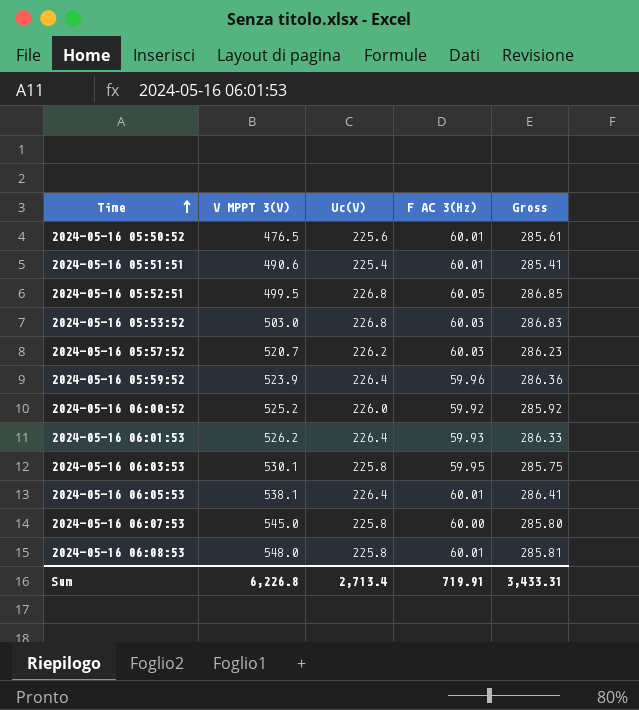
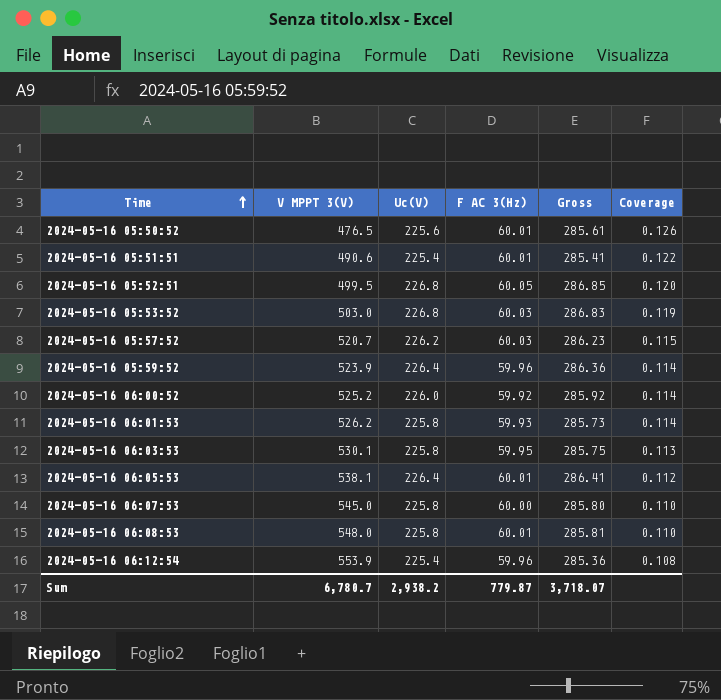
column Coverage | formula: none -> [F AC 3(Hz)] / [V MPPT 3(V)]
2024-05-16 06:01:53 | Uc(V): 226.4 -> 225.8
2024-05-16 06:01:53 | Gross: 286.33 -> 285.73
row 2024-05-16 06:12:54: none -> 553.9 | 225.4 | 59.96 | 285.36 | 0.108
Sum | V MPPT 3(V): 6,226.8 -> 6,780.7
Sum | Uc(V): 2,713.4 -> 2,938.2
Sum | F AC 3(Hz): 719.91 -> 779.87
Sum | Gross: 3,433.31 -> 3,718.07

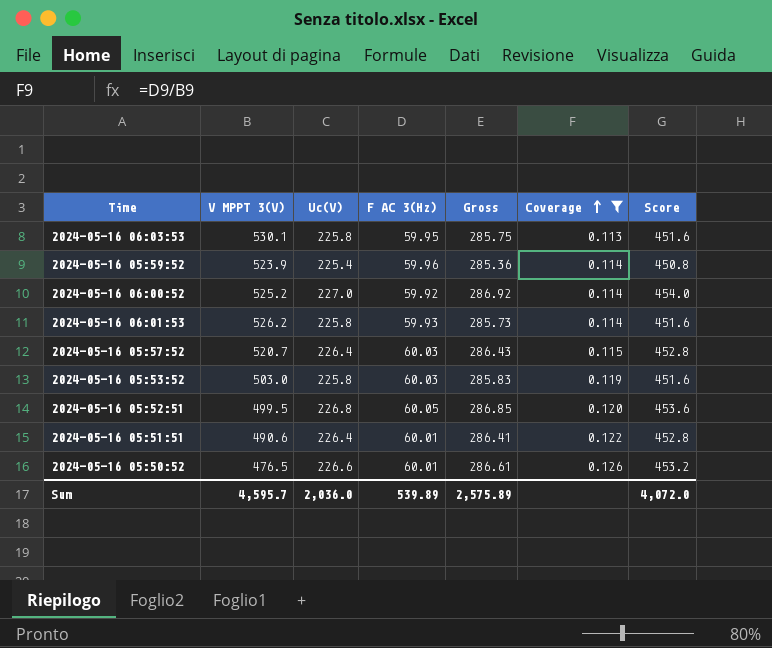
filter: none -> Coverage >= 0.113
row order: Time ascending -> Coverage ascending
column Score | formula: none -> [Uc(V)] * 2
2024-05-16 05:59:52 | Uc(V): 226.4 -> 225.4
2024-05-16 05:59:52 | Gross: 286.36 -> 285.36
2024-05-16 06:00:52 | Uc(V): 226.0 -> 227.0
2024-05-16 06:00:52 | Gross: 285.92 -> 286.92
2024-05-16 05:57:52 | Uc(V): 226.2 -> 226.4
2024-05-16 05:57:52 | Gross: 286.23 -> 286.43
2024-05-16 05:53:52 | Uc(V): 226.8 -> 225.8
2024-05-16 05:53:52 | Gross: 286.83 -> 285.83
2024-05-16 05:51:51 | Uc(V): 225.4 -> 226.4
2024-05-16 05:51:51 | Gross: 285.41 -> 286.41
2024-05-16 05:50:52 | Uc(V): 225.6 -> 226.6
2024-05-16 05:50:52 | Gross: 285.61 -> 286.61
Sum | V MPPT 3(V): 6,780.7 -> 4,595.7
Sum | Uc(V): 2,938.2 -> 2,036.0
Sum | F AC 3(Hz): 779.87 -> 539.89
Sum | Gross: 3,718.07 -> 2,575.89

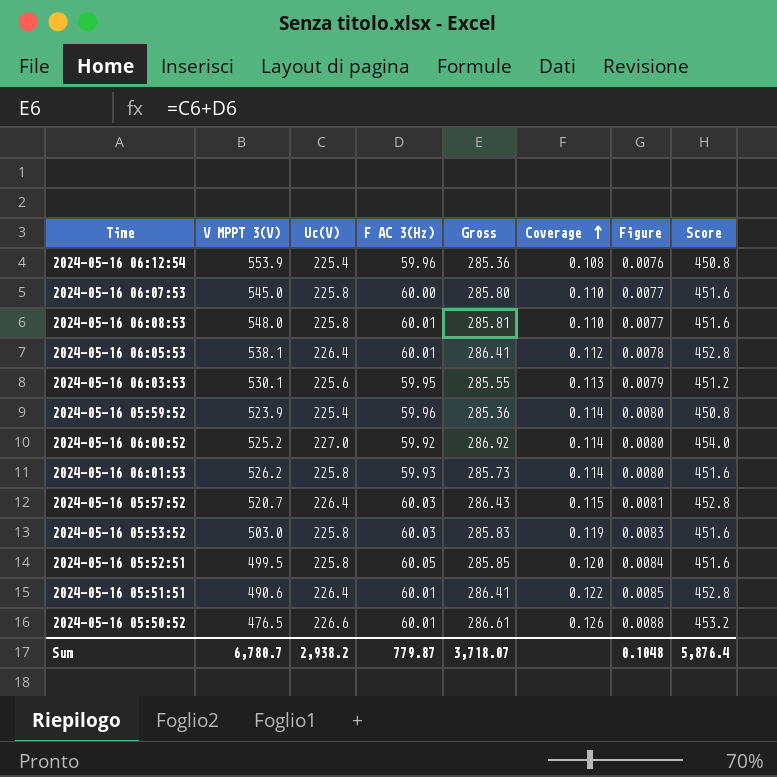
filter: Coverage >= 0.113 -> none
column Figure | formula: none -> [Coverage] * 0.07
2024-05-16 06:03:53 | Uc(V): 225.8 -> 225.6
2024-05-16 06:03:53 | Gross: 285.75 -> 285.55
2024-05-16 06:03:53 | Score: 451.6 -> 451.2
2024-05-16 05:52:51 | Uc(V): 226.8 -> 225.8
2024-05-16 05:52:51 | Gross: 286.85 -> 285.85
2024-05-16 05:52:51 | Score: 453.6 -> 451.6
Sum | V MPPT 3(V): 4,595.7 -> 6,780.7
Sum | Uc(V): 2,036.0 -> 2,938.2
Sum | F AC 3(Hz): 539.89 -> 779.87
Sum | Gross: 2,575.89 -> 3,718.07
Sum | Score: 4,072.0 -> 5,876.4

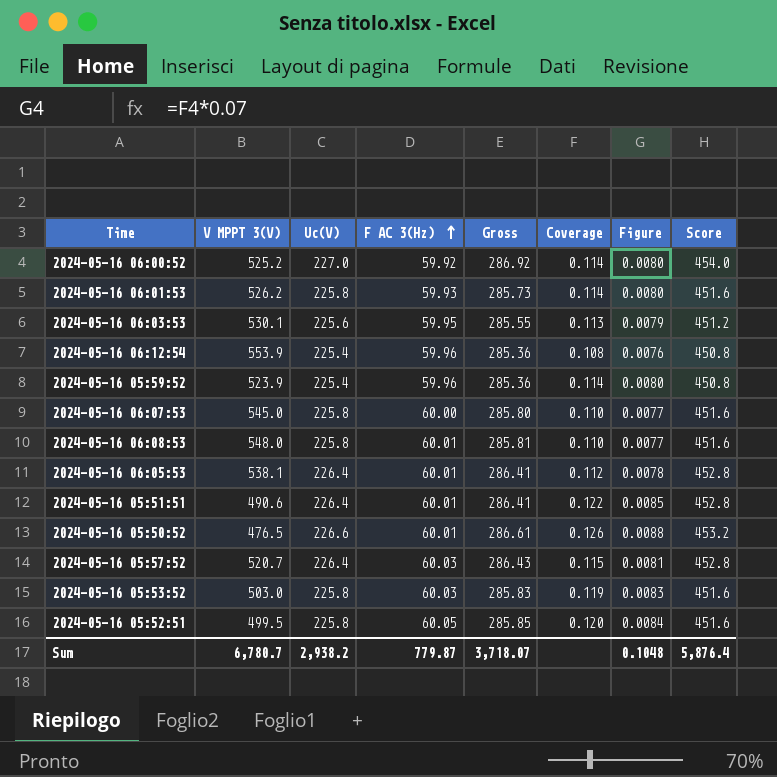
row order: Coverage ascending -> F AC 3(Hz) ascending

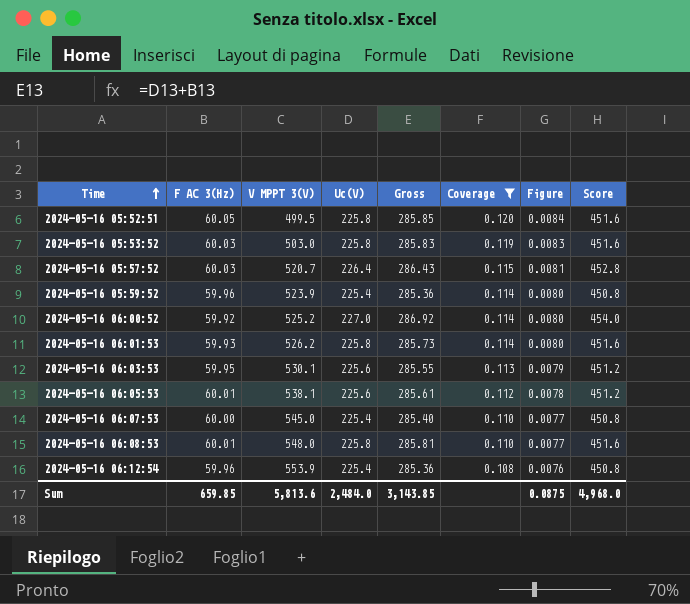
filter: none -> Coverage <= 0.120
row order: F AC 3(Hz) ascending -> Time ascending
column F AC 3(Hz) | position: 4 -> 2
2024-05-16 06:05:53 | Uc(V): 226.4 -> 225.6
2024-05-16 06:05:53 | Gross: 286.41 -> 285.61
2024-05-16 06:05:53 | Score: 452.8 -> 451.2
2024-05-16 06:07:53 | Uc(V): 225.8 -> 225.4
2024-05-16 06:07:53 | Gross: 285.80 -> 285.40
2024-05-16 06:07:53 | Score: 451.6 -> 450.8
Sum | F AC 3(Hz): 779.87 -> 659.85
Sum | V MPPT 3(V): 6,780.7 -> 5,813.6
Sum | Uc(V): 2,938.2 -> 2,484.0
Sum | Gross: 3,718.07 -> 3,143.85
Sum | Figure: 0.1048 -> 0.0875
Sum | Score: 5,876.4 -> 4,968.0

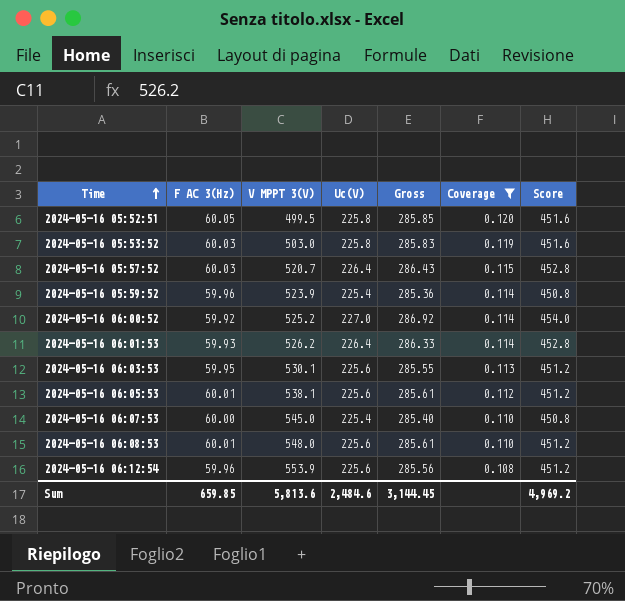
column Figure | formula: [Coverage] * 0.07 -> none
2024-05-16 06:01:53 | Uc(V): 225.8 -> 226.4
2024-05-16 06:01:53 | Gross: 285.73 -> 286.33
2024-05-16 06:01:53 | Score: 451.6 -> 452.8
2024-05-16 06:08:53 | Uc(V): 225.8 -> 225.6
2024-05-16 06:08:53 | Gross: 285.81 -> 285.61
2024-05-16 06:08:53 | Score: 451.6 -> 451.2
2024-05-16 06:12:54 | Uc(V): 225.4 -> 225.6
2024-05-16 06:12:54 | Gross: 285.36 -> 285.56
2024-05-16 06:12:54 | Score: 450.8 -> 451.2
Sum | Uc(V): 2,484.0 -> 2,484.6
Sum | Gross: 3,143.85 -> 3,144.45
Sum | Score: 4,968.0 -> 4,969.2

